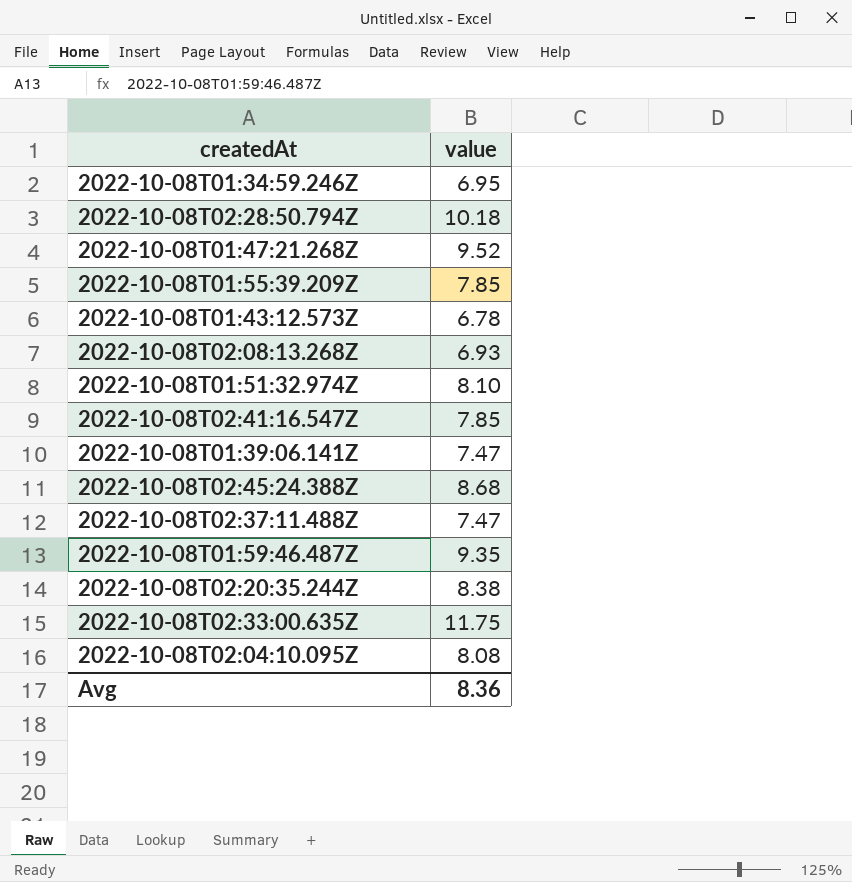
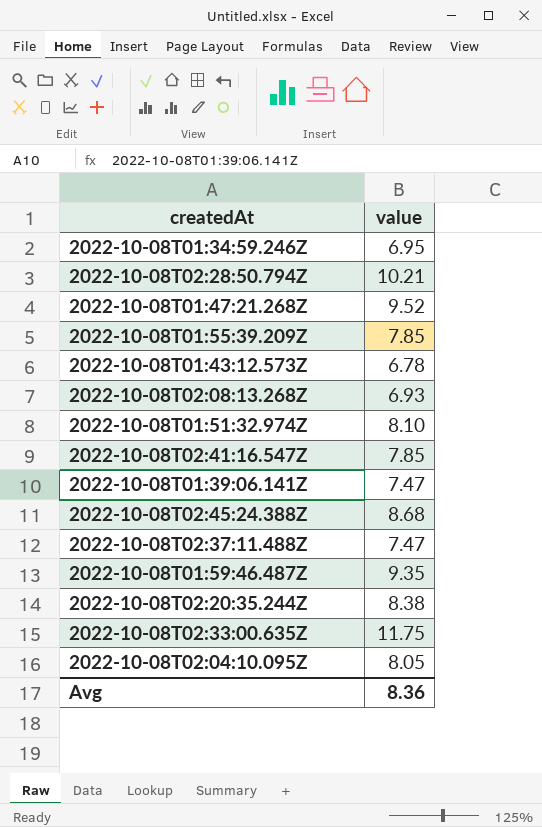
2022-10-08T02:28:50.794Z | value: 10.18 -> 10.21
2022-10-08T02:04:10.095Z | value: 8.08 -> 8.05

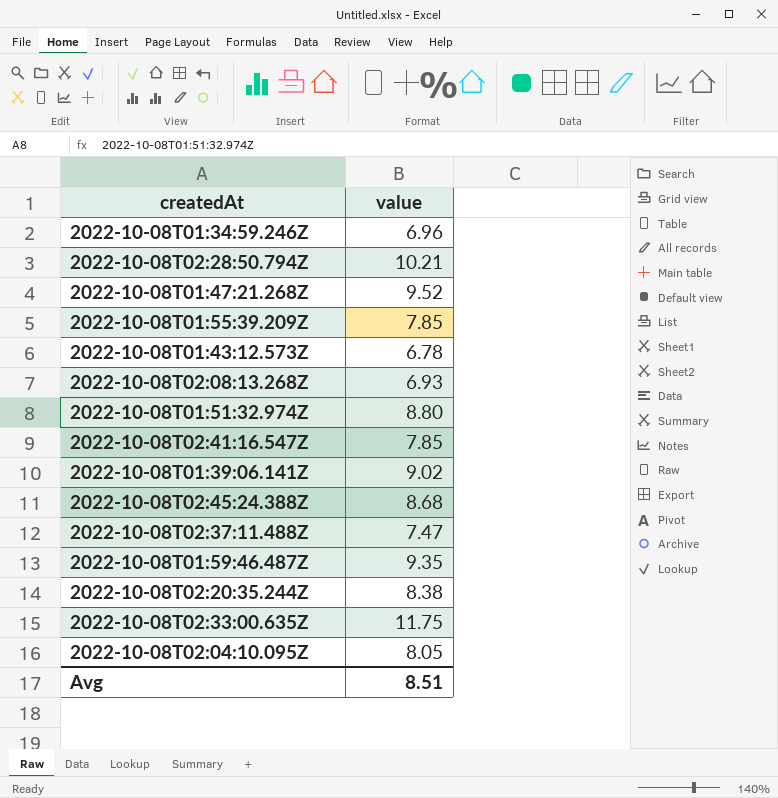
2022-10-08T01:34:59.246Z | value: 6.95 -> 6.96
2022-10-08T01:51:32.974Z | value: 8.10 -> 8.80
2022-10-08T01:39:06.141Z | value: 7.47 -> 9.02
Avg | value: 8.36 -> 8.51

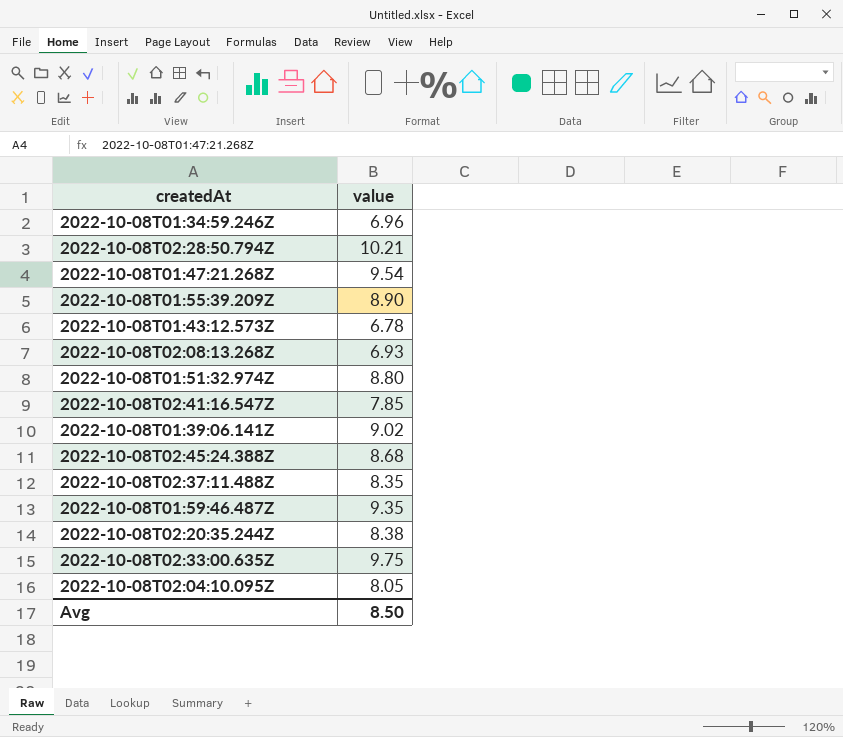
2022-10-08T01:47:21.268Z | value: 9.52 -> 9.54
2022-10-08T01:55:39.209Z | value: 7.85 -> 8.90
2022-10-08T02:37:11.488Z | value: 7.47 -> 8.35
2022-10-08T02:33:00.635Z | value: 11.75 -> 9.75
Avg | value: 8.51 -> 8.50

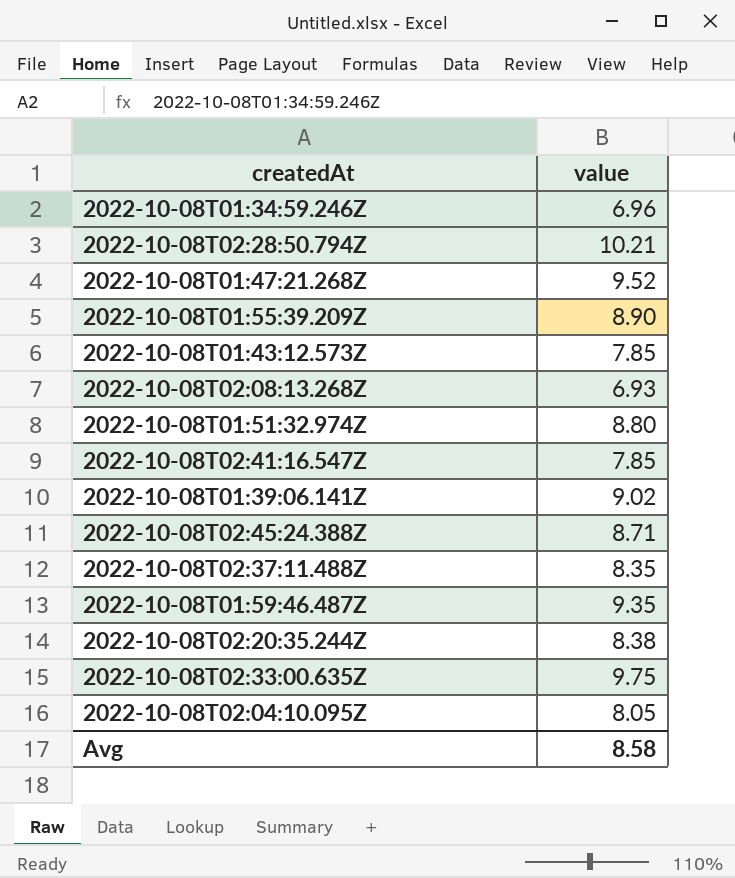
2022-10-08T01:47:21.268Z | value: 9.54 -> 9.52
2022-10-08T01:43:12.573Z | value: 6.78 -> 7.85
2022-10-08T02:45:24.388Z | value: 8.68 -> 8.71
Avg | value: 8.50 -> 8.58

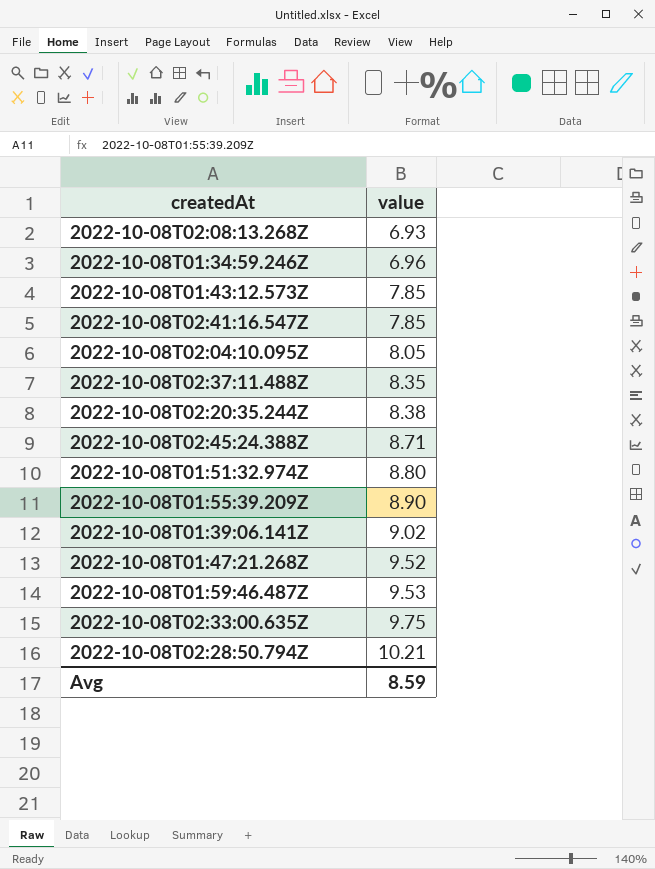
row order: none -> value ascending
2022-10-08T01:59:46.487Z | value: 9.35 -> 9.53
Avg | value: 8.58 -> 8.59

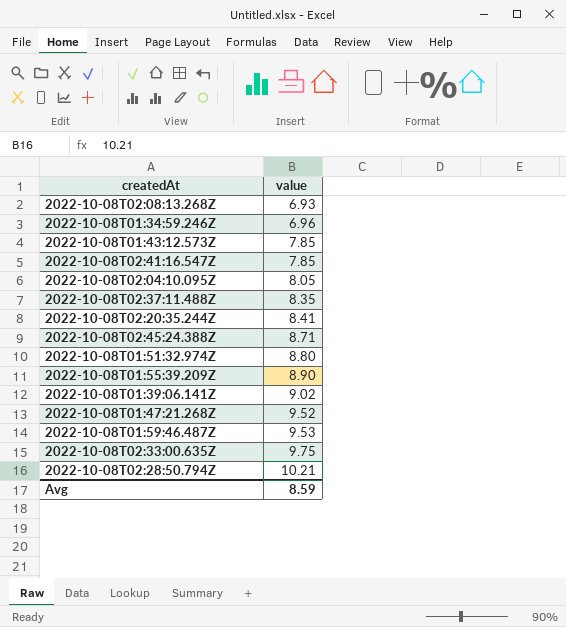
2022-10-08T02:20:35.244Z | value: 8.38 -> 8.41

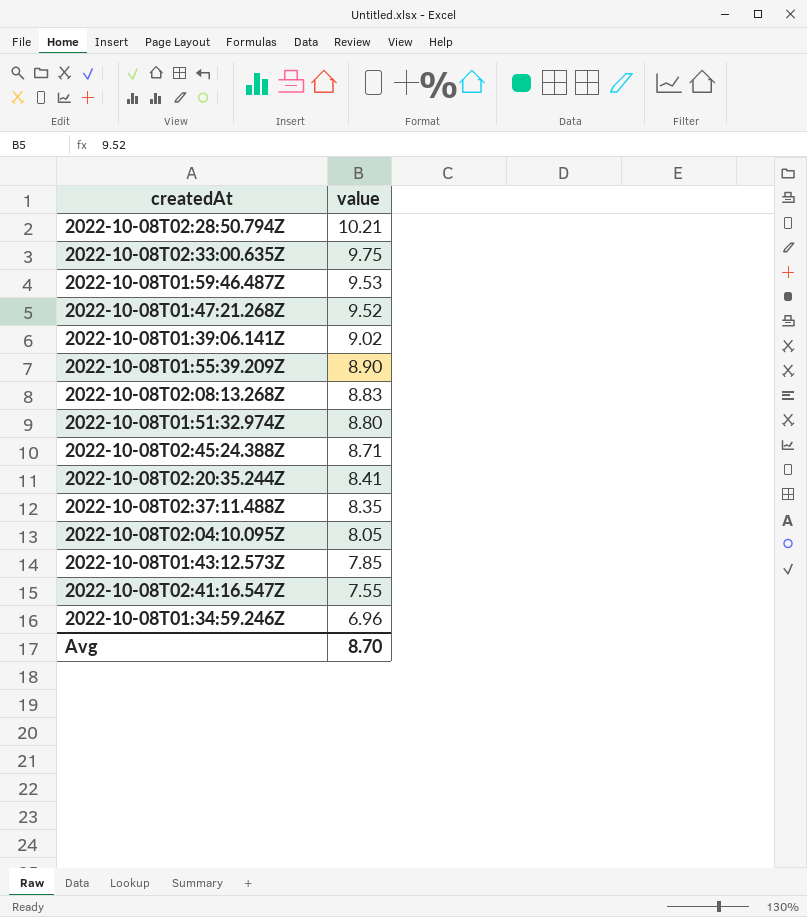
row order: value ascending -> value descending
2022-10-08T02:08:13.268Z | value: 6.93 -> 8.83
2022-10-08T02:41:16.547Z | value: 7.85 -> 7.55
Avg | value: 8.59 -> 8.70

